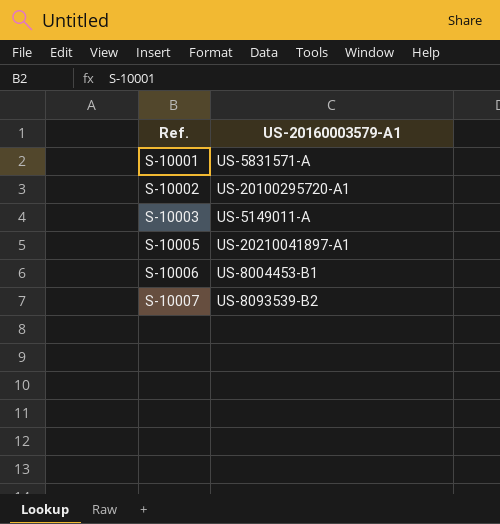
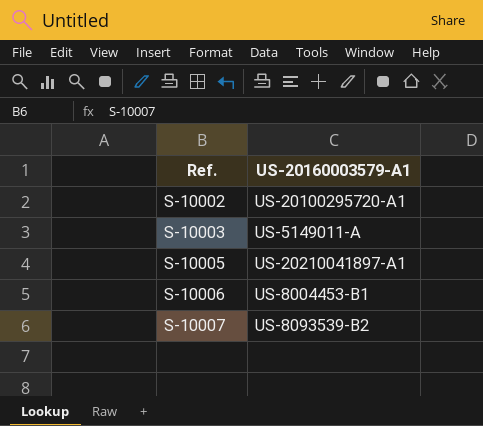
row S-10001: US-5831571-A -> none

